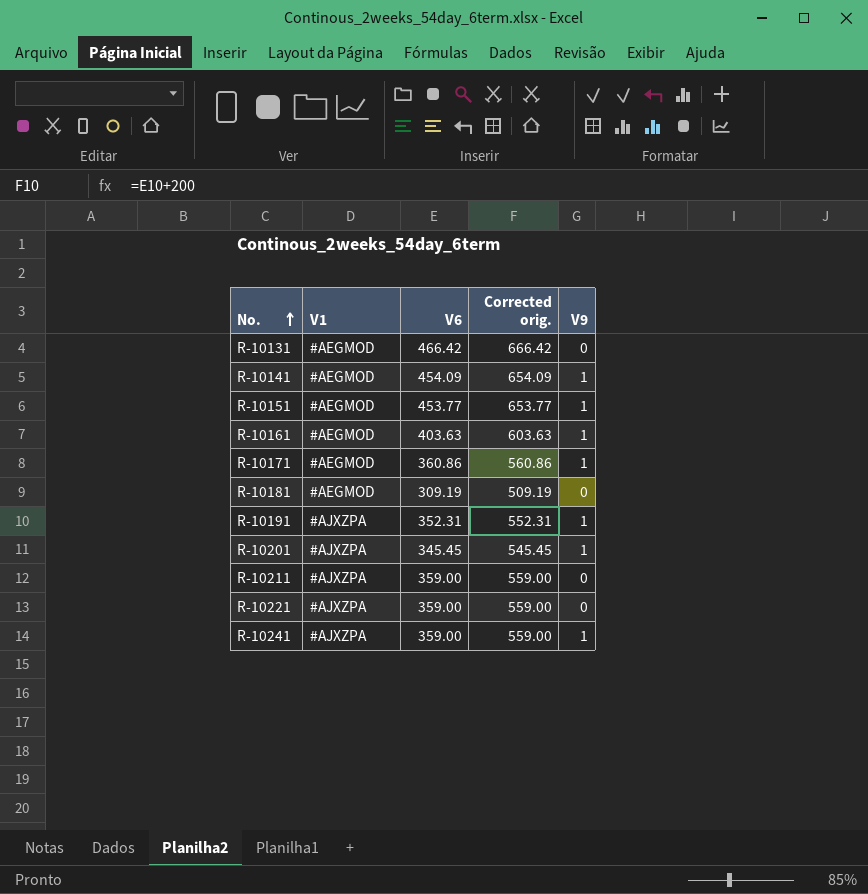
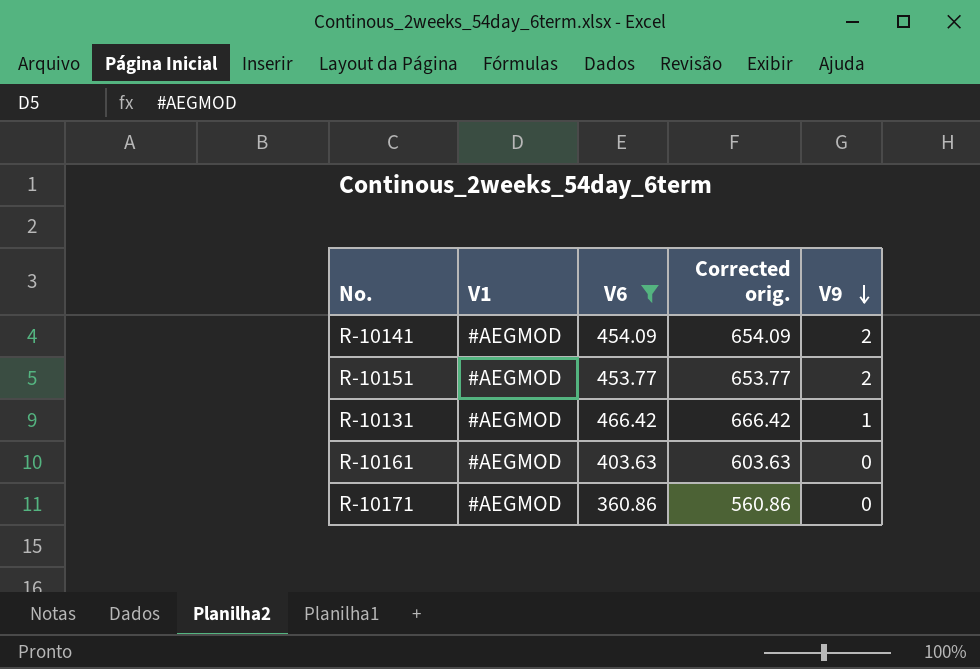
filter: none -> V6 >= 360.86
row order: No. ascending -> V9 descending
R-10141 | V9: 1 -> 2
R-10151 | V9: 1 -> 2
R-10131 | V9: 0 -> 1
R-10161 | V9: 1 -> 0
R-10171 | V9: 1 -> 0

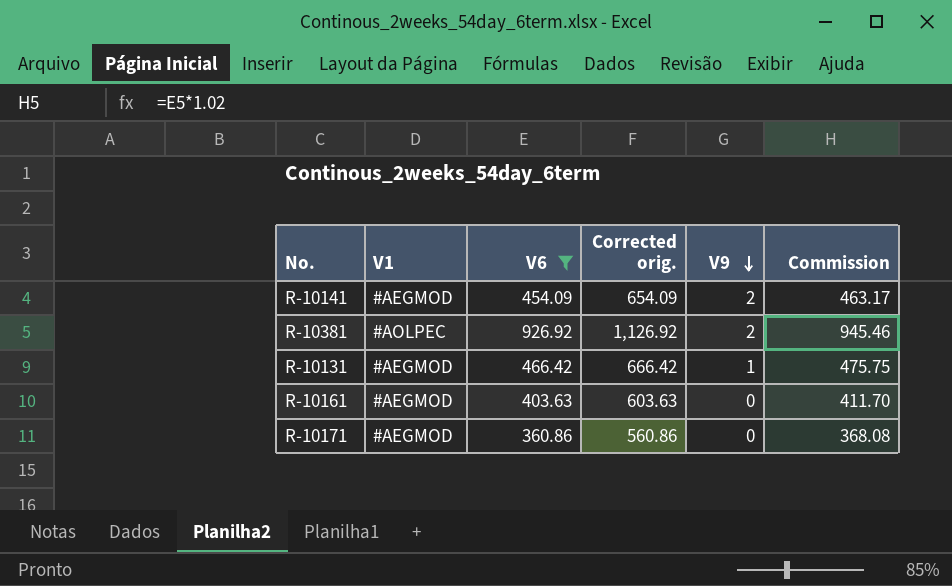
column Commission | formula: none -> [V6] * 1.02
row R-10151: #AEGMOD | 453.77 | 653.77 | 2 -> none
row R-10381: none -> #AOLPEC | 926.92 | 1,126.92 | 2 | 945.46

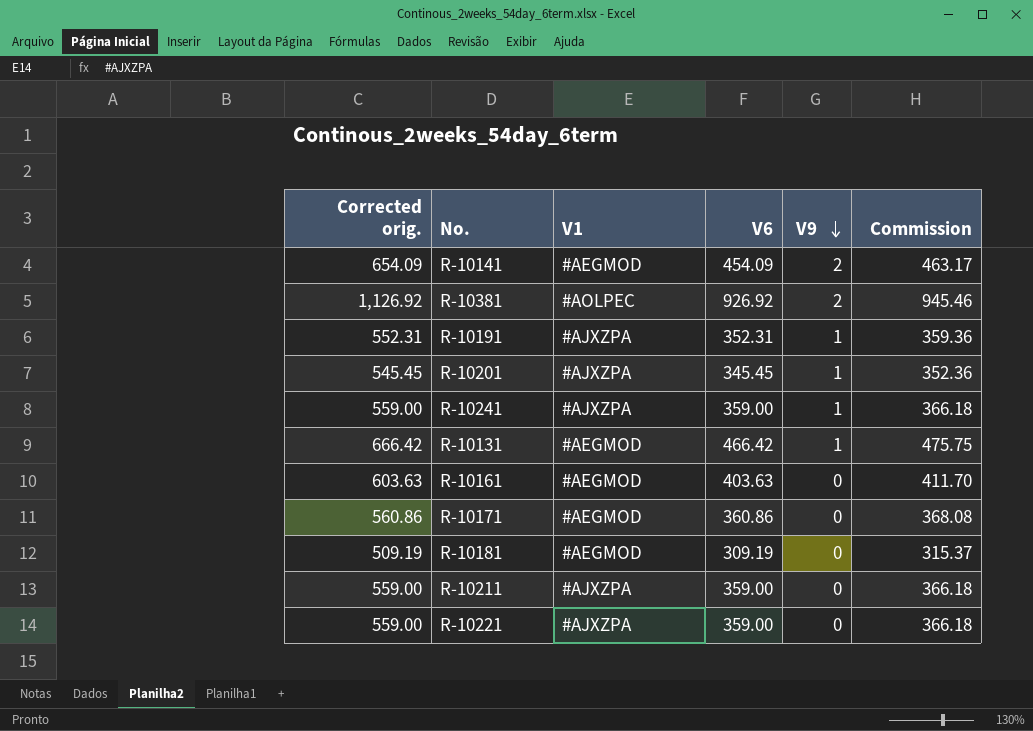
filter: V6 >= 360.86 -> none
column Corrected orig. | position: 4 -> 1

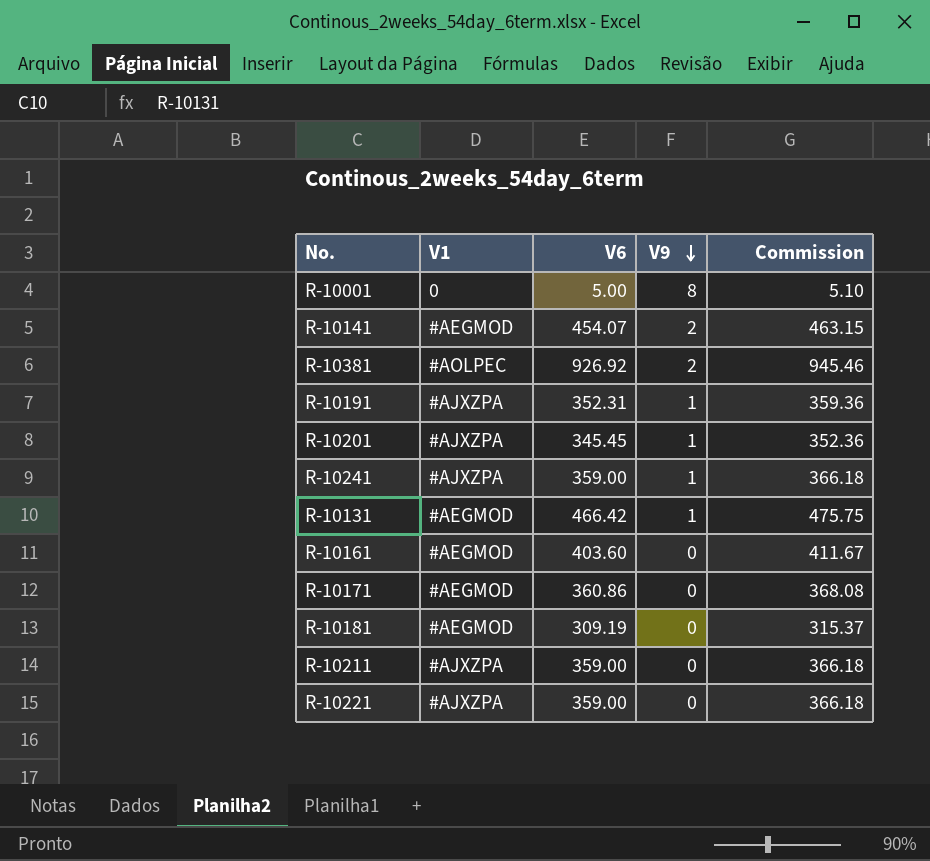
column Corrected orig. | formula: [V6] + 200 -> none
row R-10001: none -> 0 | 5.00 | 8 | 5.10
R-10141 | V6: 454.09 -> 454.07
R-10141 | Commission: 463.17 -> 463.15
R-10161 | V6: 403.63 -> 403.60
R-10161 | Commission: 411.70 -> 411.67

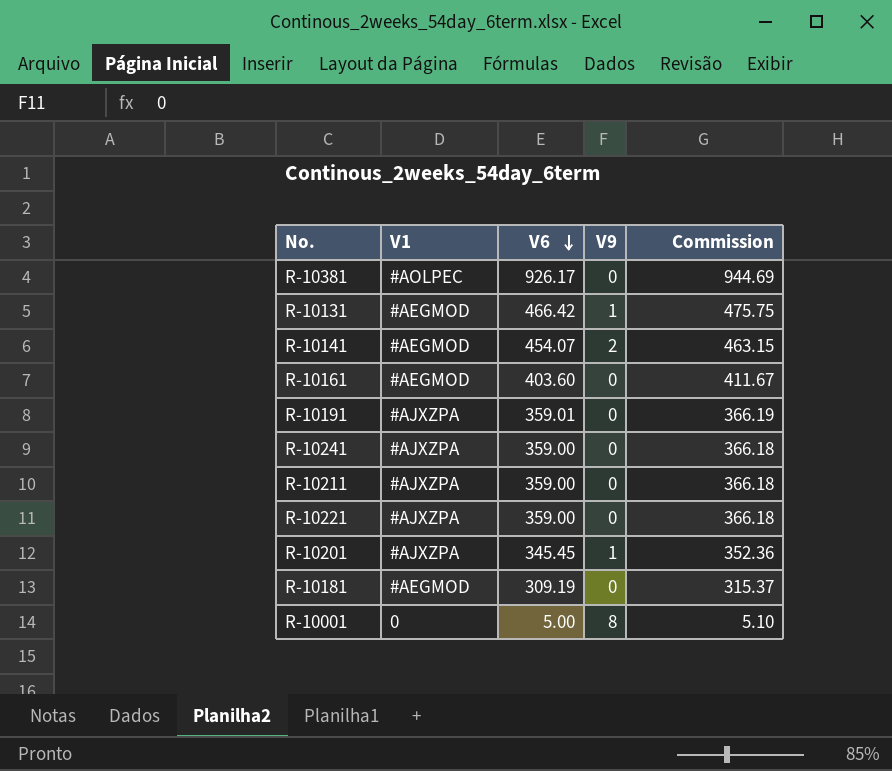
row order: V9 descending -> V6 descending
row R-10171: #AEGMOD | 360.86 | 0 | 368.08 -> none
R-10381 | V6: 926.92 -> 926.17
R-10381 | V9: 2 -> 0
R-10381 | Commission: 945.46 -> 944.69
R-10191 | V6: 352.31 -> 359.01
R-10191 | V9: 1 -> 0
R-10191 | Commission: 359.36 -> 366.19
R-10241 | V9: 1 -> 0

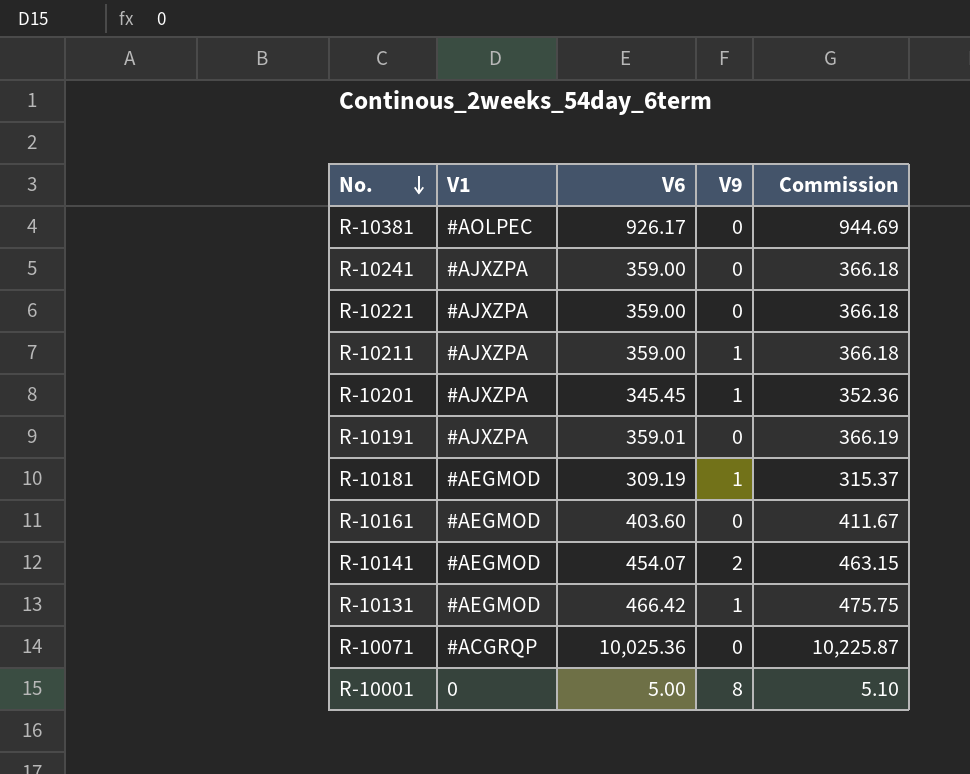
row order: V6 descending -> No. descending
R-10211 | V9: 0 -> 1
R-10181 | V9: 0 -> 1
row R-10071: none -> #ACGRQP | 10,025.36 | 0 | 10,225.87

